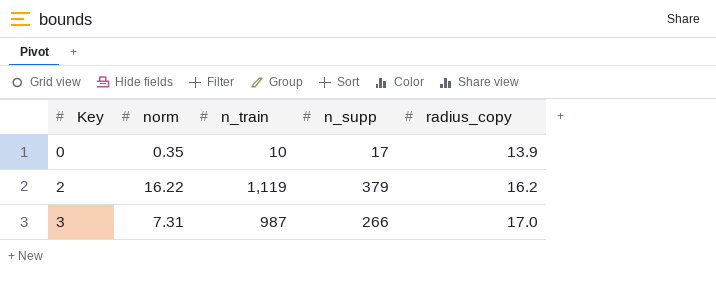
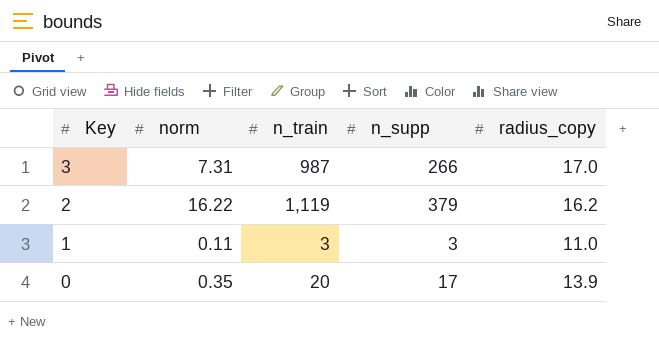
row order: Key ascending -> Key descending
row 1: none -> 0.11 | 3 | 3 | 11.0
0 | n_train: 10 -> 20

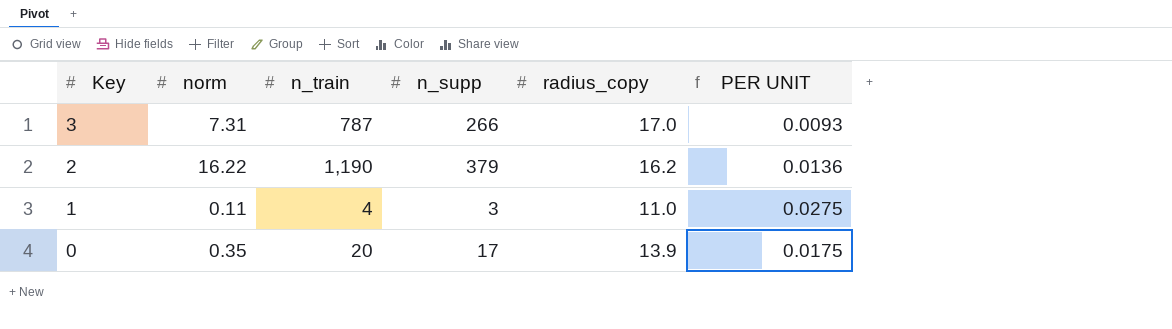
column PER UNIT | formula: none -> [norm] / [n_train]
3 | n_train: 987 -> 787
2 | n_train: 1,119 -> 1,190
1 | n_train: 3 -> 4

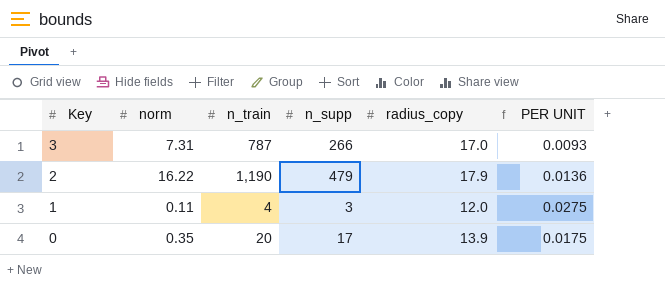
2 | n_supp: 379 -> 479
2 | radius_copy: 16.2 -> 17.9
1 | radius_copy: 11.0 -> 12.0

